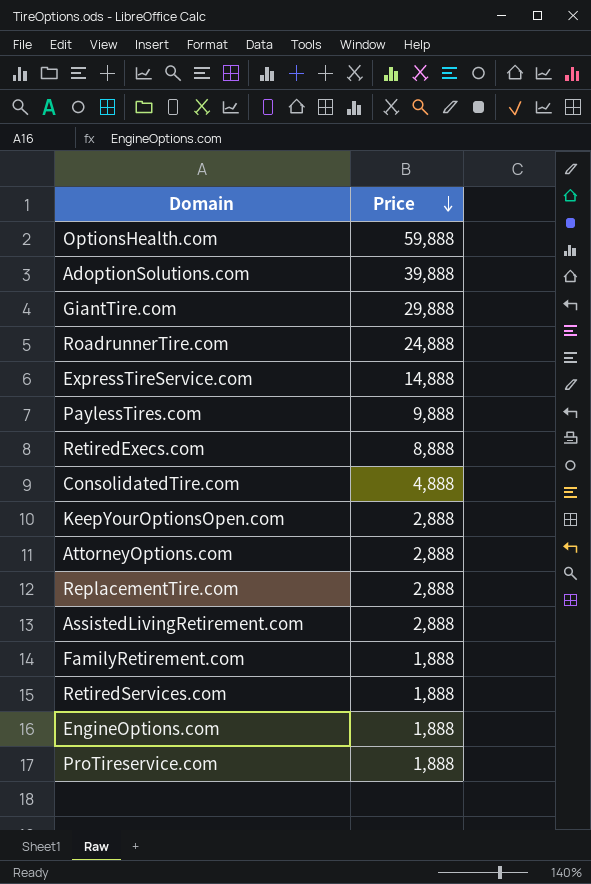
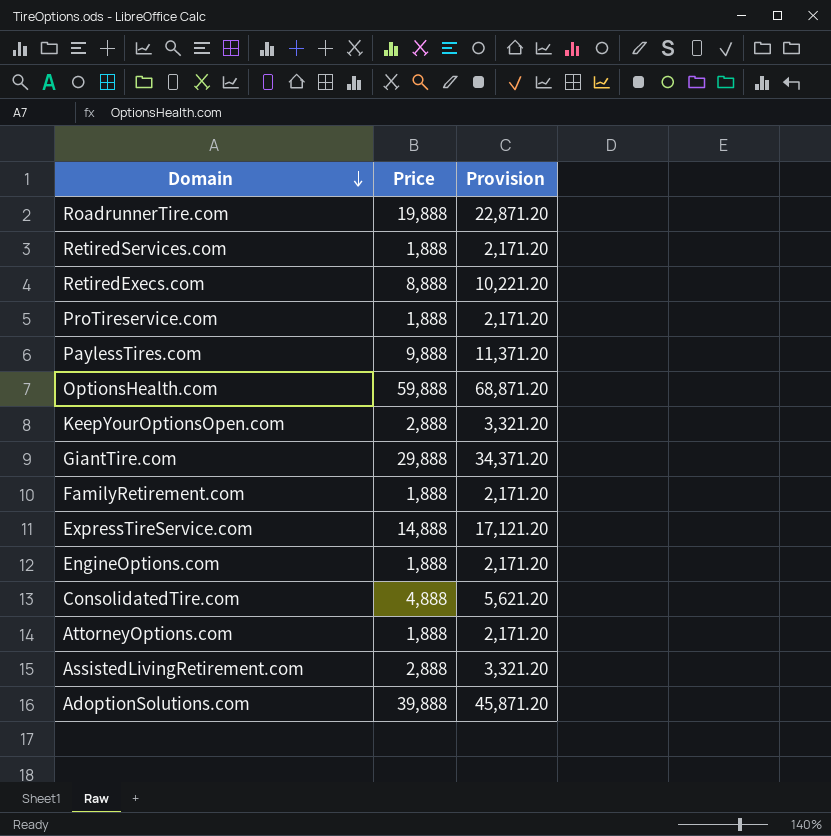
row order: Price descending -> Domain descending
column Provision | formula: none -> [Price] * 1.15
row ReplacementTire.com: 2,888 -> none
RoadrunnerTire.com | Price: 24,888 -> 19,888
AttorneyOptions.com | Price: 2,888 -> 1,888

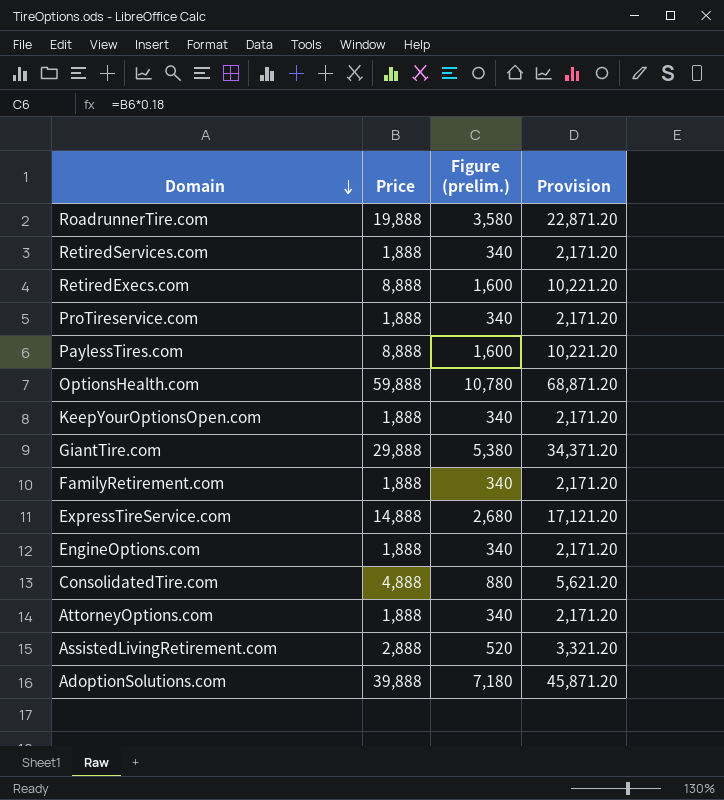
column Figure (prelim.) | formula: none -> [Price] * 0.18
PaylessTires.com | Price: 9,888 -> 8,888
PaylessTires.com | Provision: 11,371.20 -> 10,221.20
KeepYourOptionsOpen.com | Price: 2,888 -> 1,888
KeepYourOptionsOpen.com | Provision: 3,321.20 -> 2,171.20

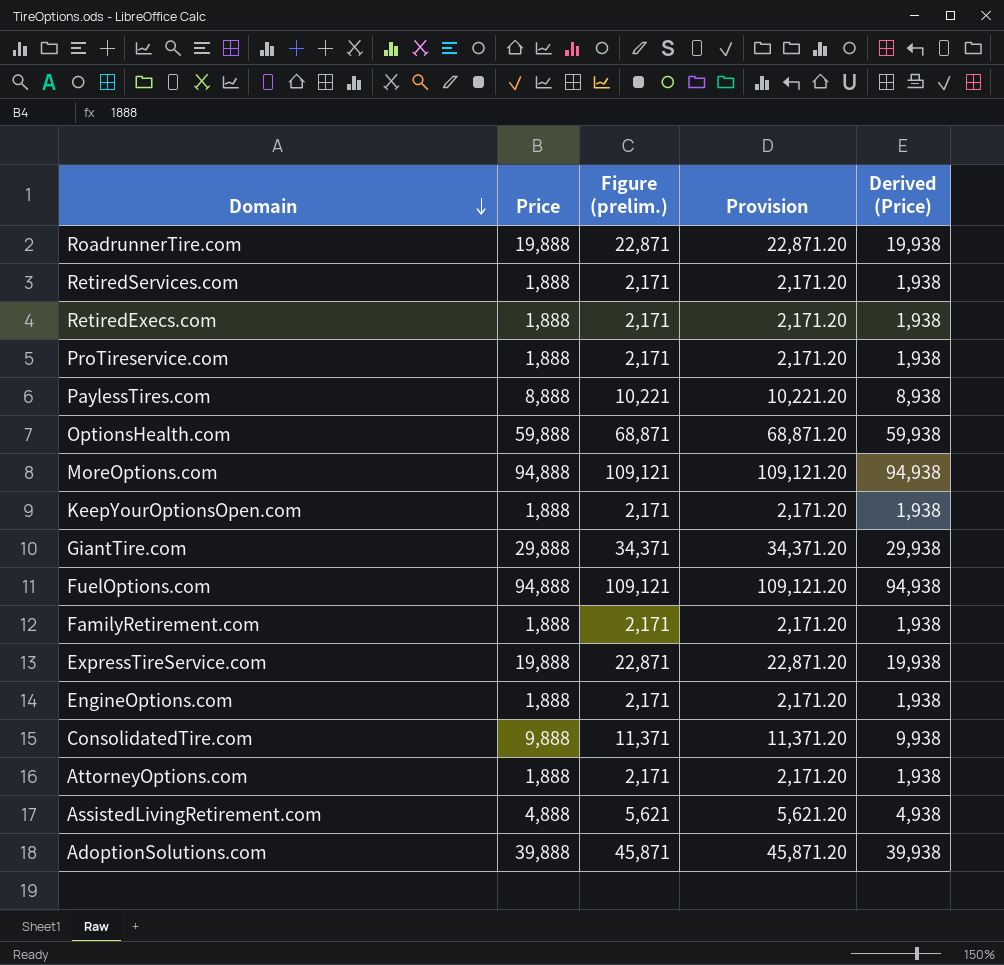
column Figure (prelim.) | formula: [Price] * 0.18 -> [Price] * 1.15
column Derived (Price) | formula: none -> [Price] + 50
RetiredExecs.com | Price: 8,888 -> 1,888
RetiredExecs.com | Provision: 10,221.20 -> 2,171.20
row MoreOptions.com: none -> 94,888 | 109,121 | 109,121.20 | 94,938
row FuelOptions.com: none -> 94,888 | 109,121 | 109,121.20 | 94,938
ExpressTireService.com | Price: 14,888 -> 19,888
ExpressTireService.com | Provision: 17,121.20 -> 22,871.20
ConsolidatedTire.com | Price: 4,888 -> 9,888
ConsolidatedTire.com | Provision: 5,621.20 -> 11,371.20
AssistedLivingRetirement.com | Price: 2,888 -> 4,888
AssistedLivingRetirement.com | Provision: 3,321.20 -> 5,621.20

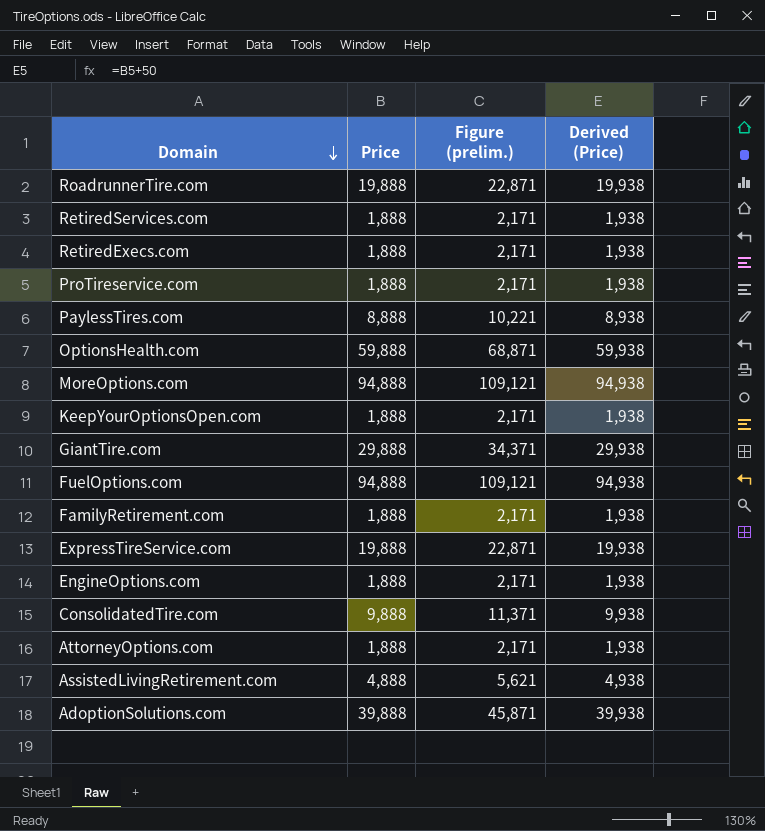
column Provision | formula: [Price] * 1.15 -> none

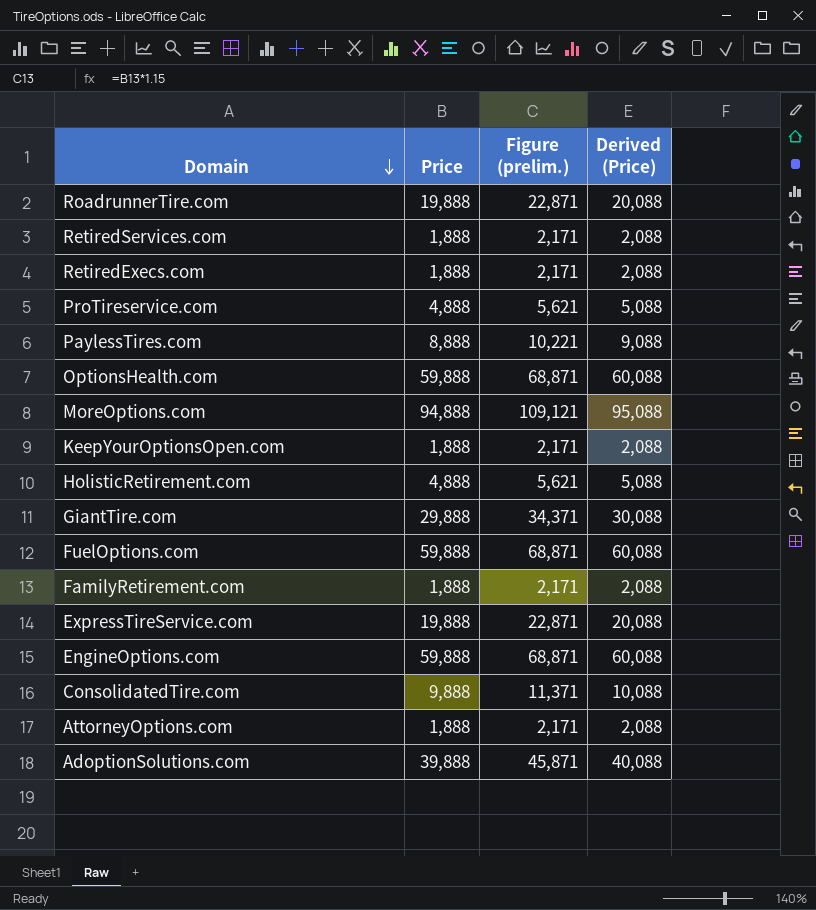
column Derived (Price) | formula: [Price] + 50 -> [Price] + 200
row AssistedLivingRetirement.com: 4,888 | 5,621 | 4,938 -> none
ProTireservice.com | Price: 1,888 -> 4,888
ProTireservice.com | Figure (prelim.): 2,171 -> 5,621
row HolisticRetirement.com: none -> 4,888 | 5,621 | 5,088
FuelOptions.com | Price: 94,888 -> 59,888
FuelOptions.com | Figure (prelim.): 109,121 -> 68,871
EngineOptions.com | Price: 1,888 -> 59,888
EngineOptions.com | Figure (prelim.): 2,171 -> 68,871

